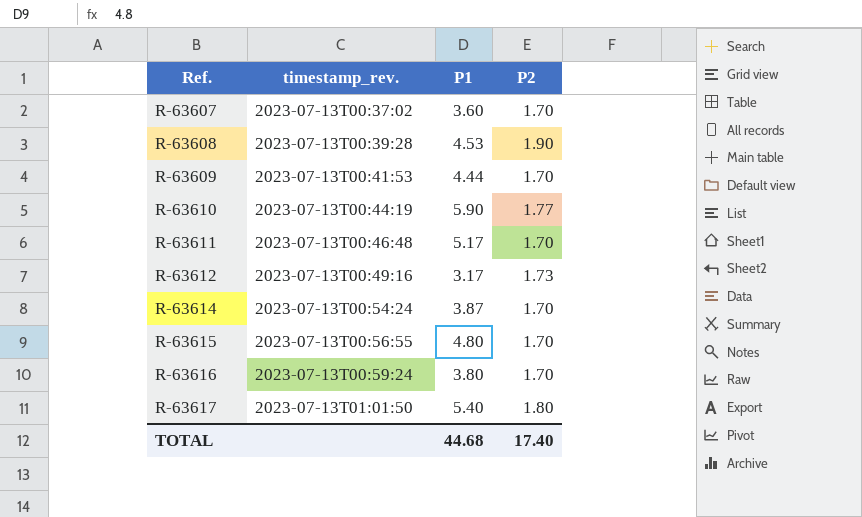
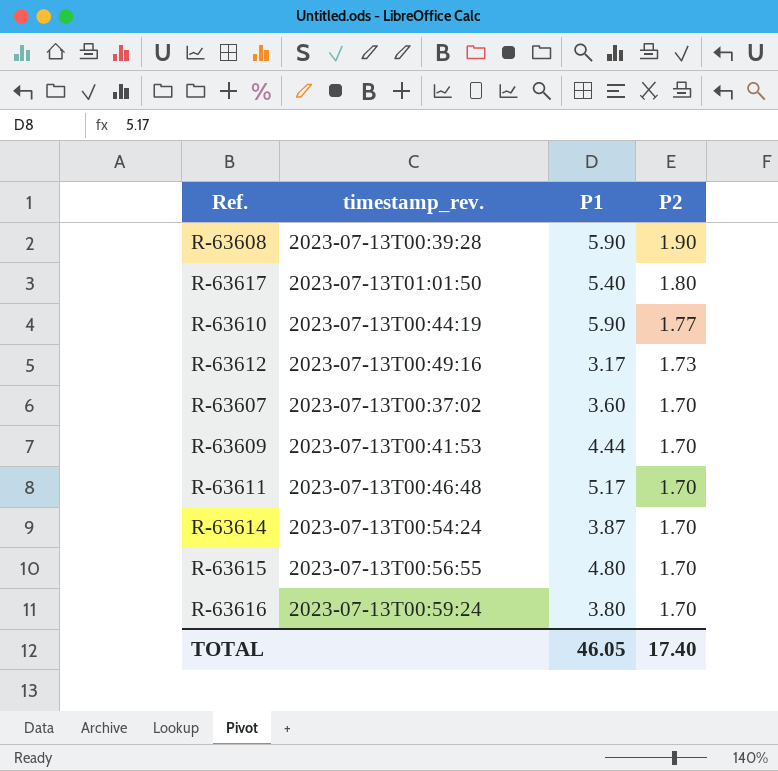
row order: Ref. ascending -> P2 descending
R-63608 | P1: 4.53 -> 5.90
TOTAL | P1: 44.68 -> 46.05

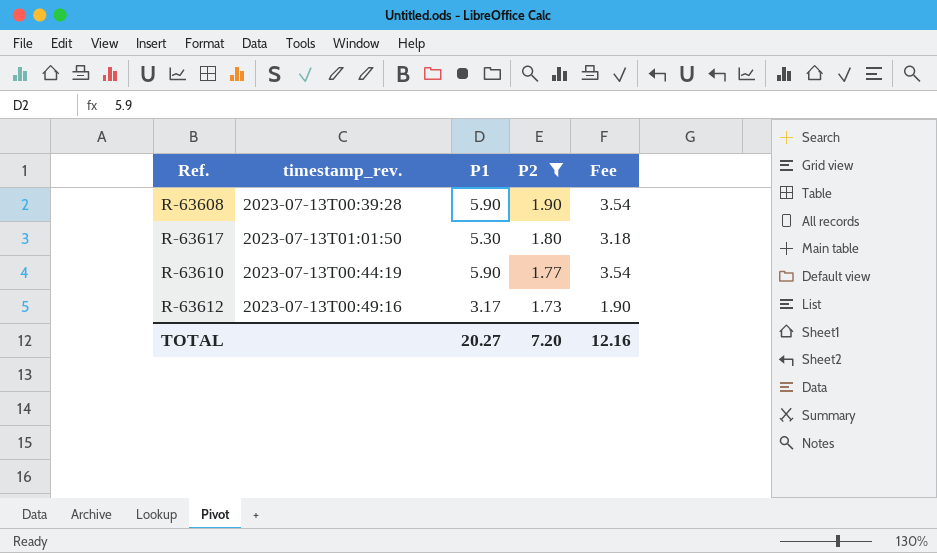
filter: none -> P2 != 1.70
column Fee | formula: none -> [P1] * 0.6
R-63617 | P1: 5.40 -> 5.30
TOTAL | P1: 46.05 -> 20.27
TOTAL | P2: 17.40 -> 7.20

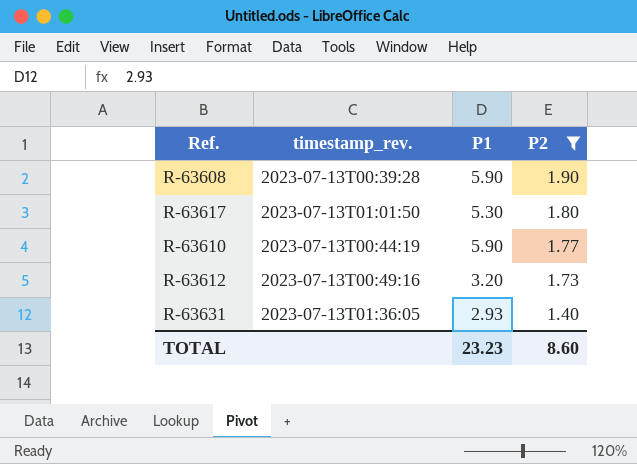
column Fee | formula: [P1] * 0.6 -> none
R-63612 | P1: 3.17 -> 3.20
row R-63631: none -> 2023-07-13T01:36:05 | 2.93 | 1.40
TOTAL | P1: 20.27 -> 23.23
TOTAL | P2: 7.20 -> 8.60

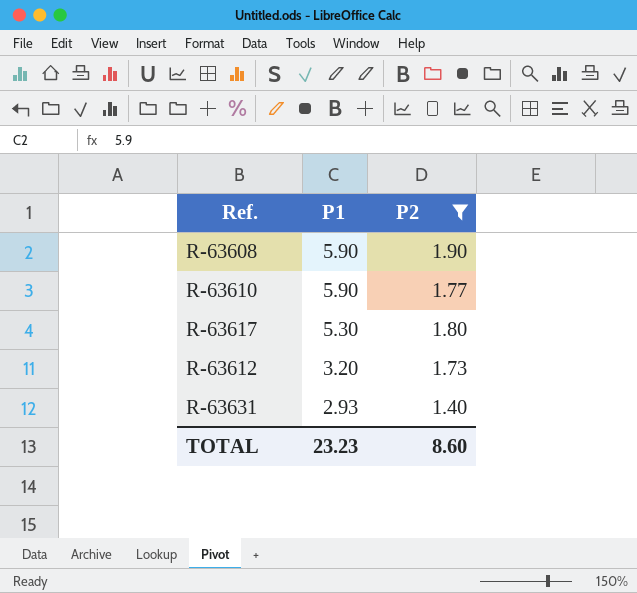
row order: P2 descending -> P1 descending
column timestamp_rev. | position: 2 -> none

